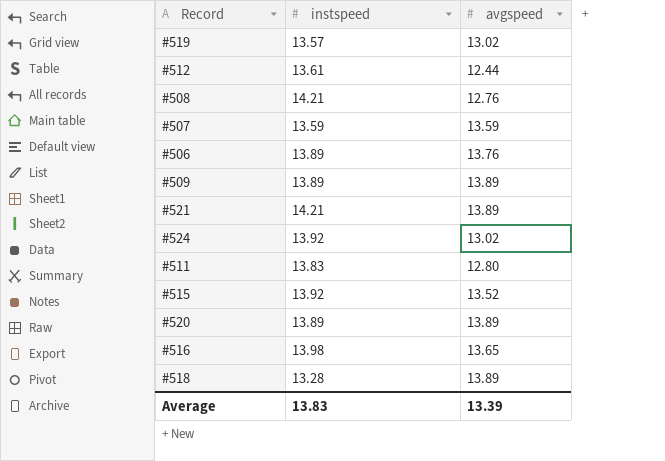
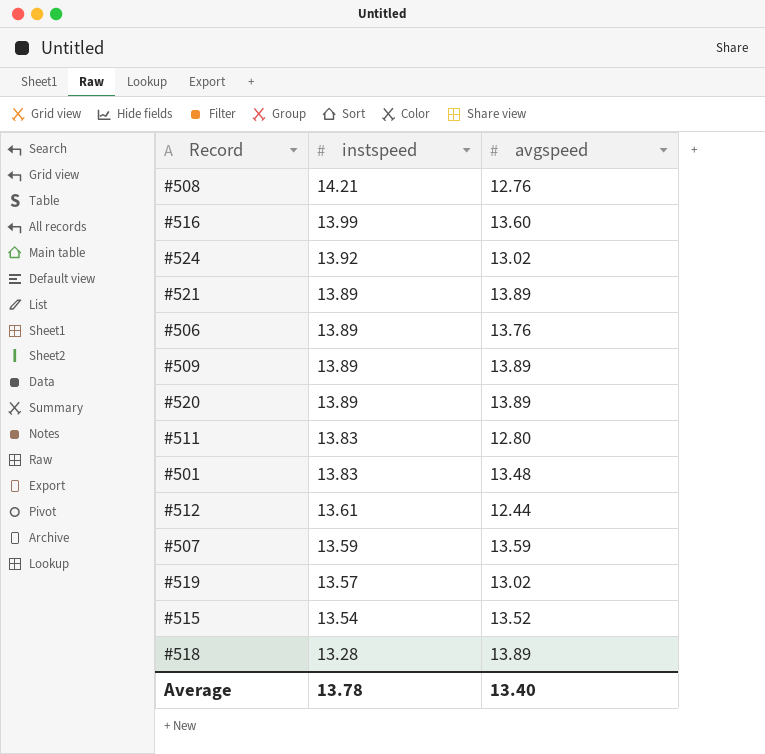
row order: none -> instspeed descending
#516 | instspeed: 13.98 -> 13.99
#516 | avgspeed: 13.65 -> 13.60
#521 | instspeed: 14.21 -> 13.89
row #501: none -> 13.83 | 13.48
#515 | instspeed: 13.92 -> 13.54
Average | instspeed: 13.83 -> 13.78
Average | avgspeed: 13.39 -> 13.40

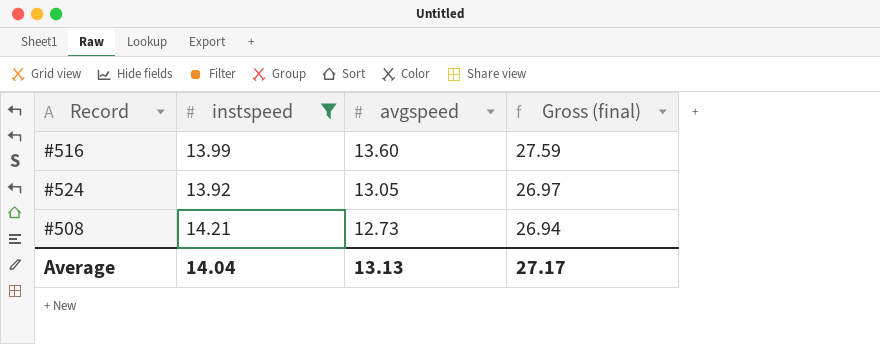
filter: none -> instspeed >= 13.92
row order: instspeed descending -> avgspeed descending
column Gross (final) | formula: none -> [instspeed] + [avgspeed]
#524 | avgspeed: 13.02 -> 13.05
#508 | avgspeed: 12.76 -> 12.73
Average | instspeed: 13.78 -> 14.04
Average | avgspeed: 13.40 -> 13.13

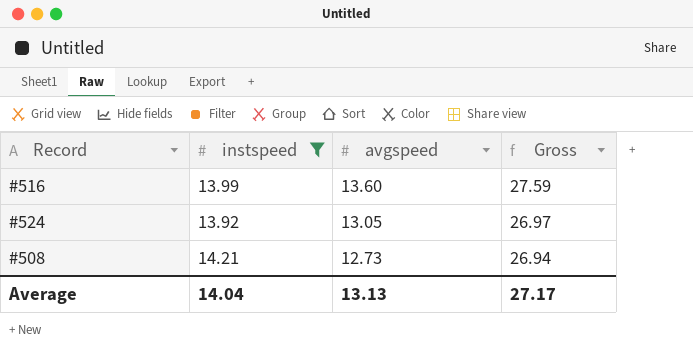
column name: Gross (final) -> Gross

